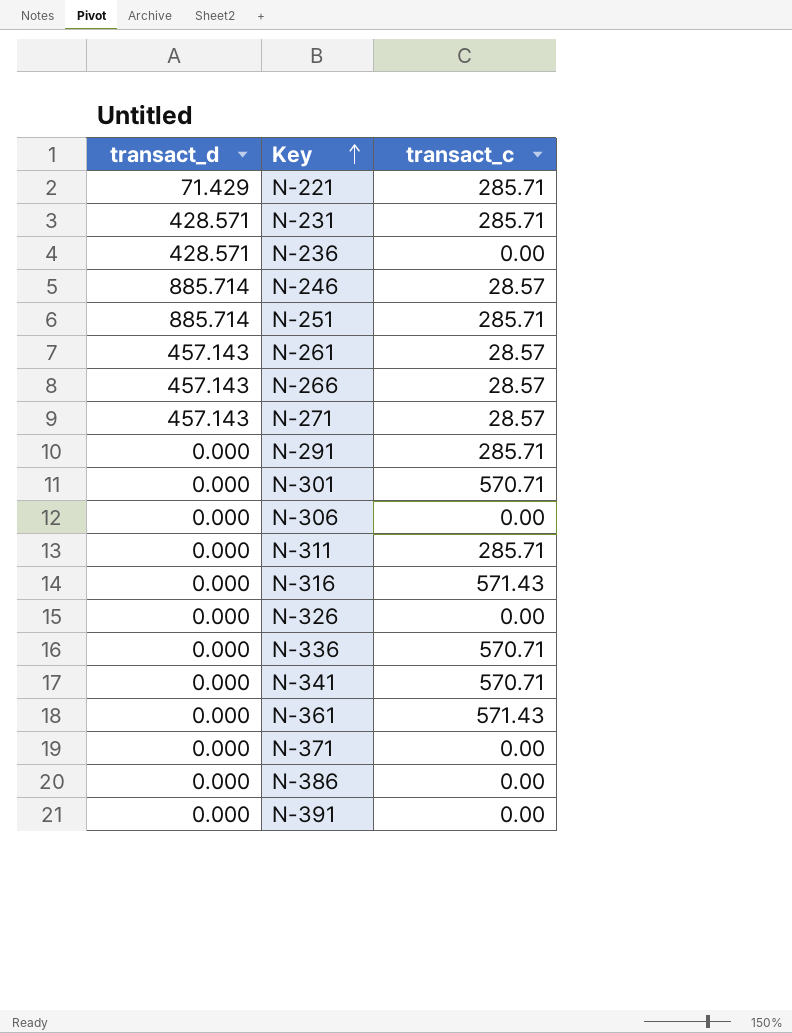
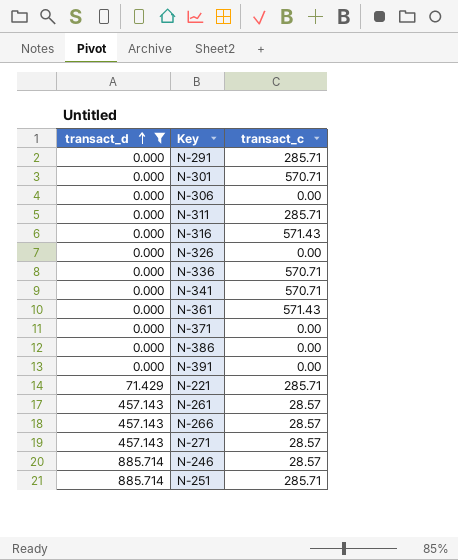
filter: none -> transact_d != 428.571
row order: Key ascending -> transact_d ascending

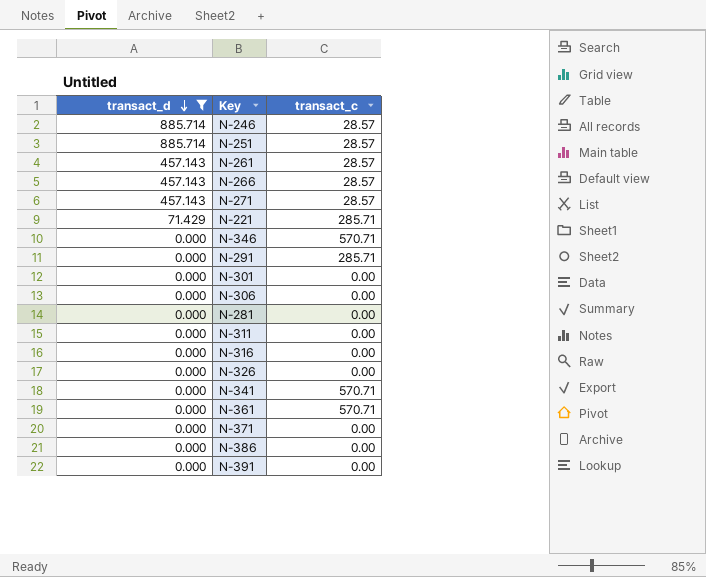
row order: transact_d ascending -> transact_d descending
row N-336: 0.000 | 570.71 -> none
N-251 | transact_c: 285.71 -> 28.57
row N-346: none -> 0.000 | 570.71
N-301 | transact_c: 570.71 -> 0.00
row N-281: none -> 0.000 | 0.00
N-311 | transact_c: 285.71 -> 0.00
N-316 | transact_c: 571.43 -> 0.00
N-361 | transact_c: 571.43 -> 570.71

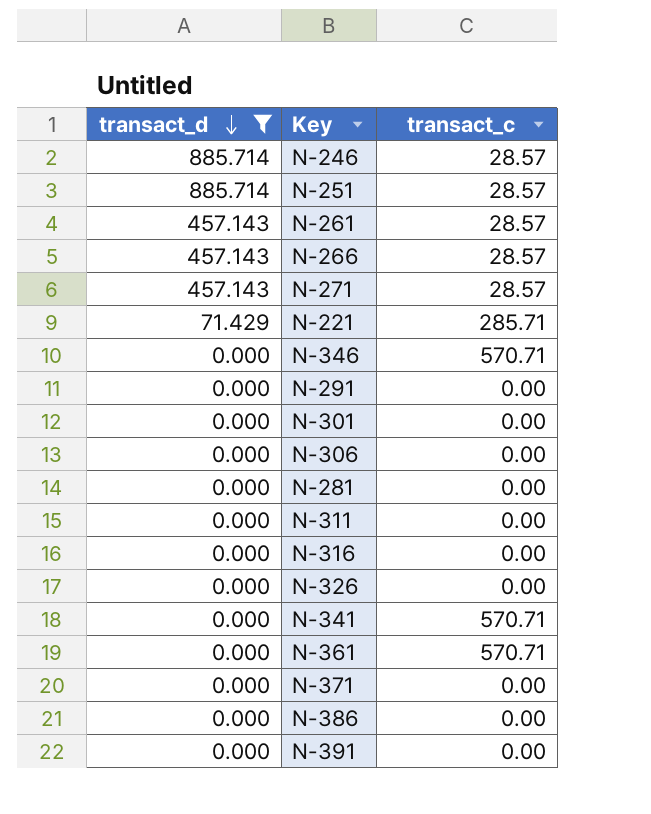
N-291 | transact_c: 285.71 -> 0.00

